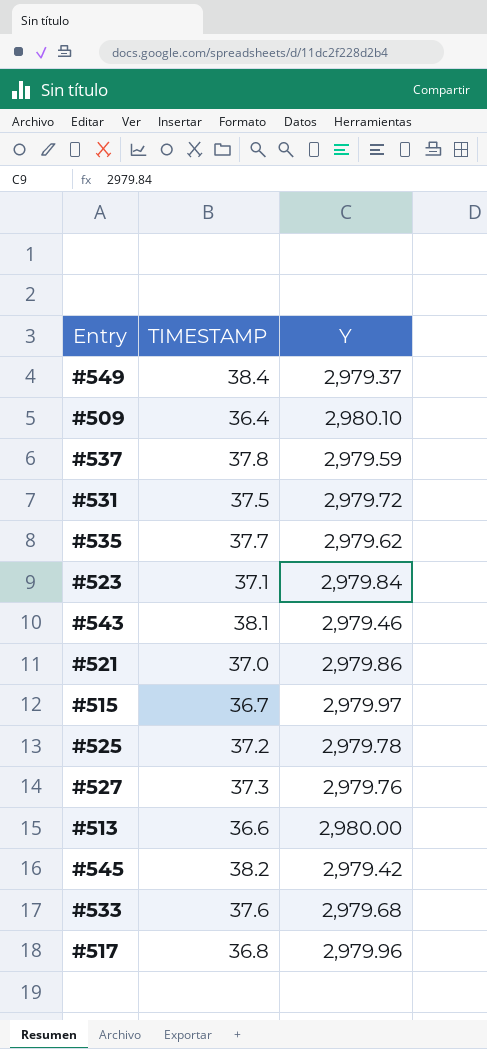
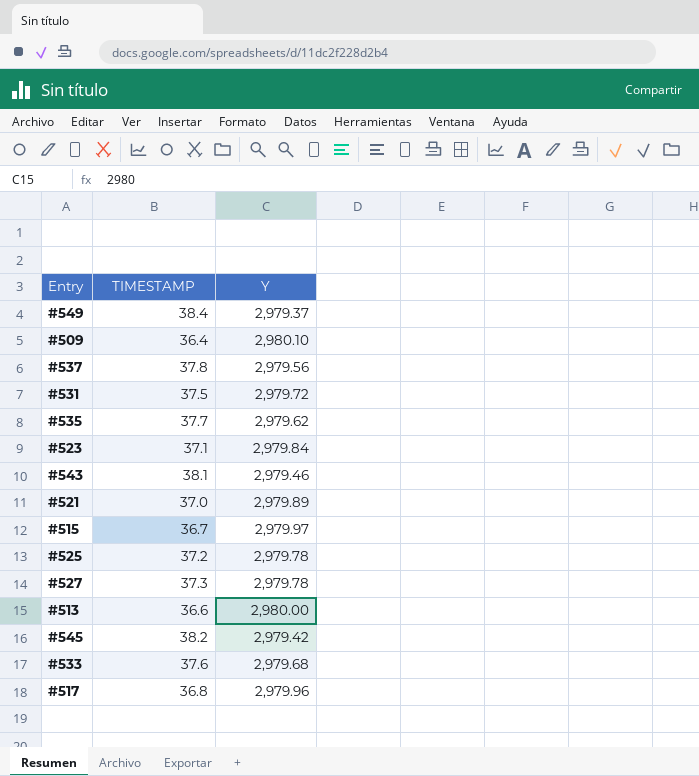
#537 | Y: 2,979.59 -> 2,979.56
#521 | Y: 2,979.86 -> 2,979.89
#527 | Y: 2,979.76 -> 2,979.78

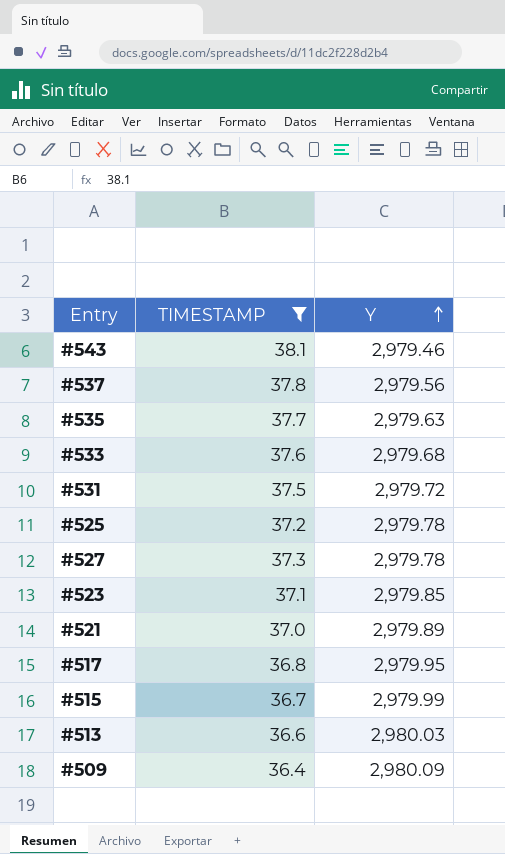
filter: none -> TIMESTAMP <= 38.1
row order: none -> Y ascending
#535 | Y: 2,979.62 -> 2,979.63
#523 | Y: 2,979.84 -> 2,979.85
#517 | Y: 2,979.96 -> 2,979.95
#515 | Y: 2,979.97 -> 2,979.99
#513 | Y: 2,980.00 -> 2,980.03
#509 | Y: 2,980.10 -> 2,980.09

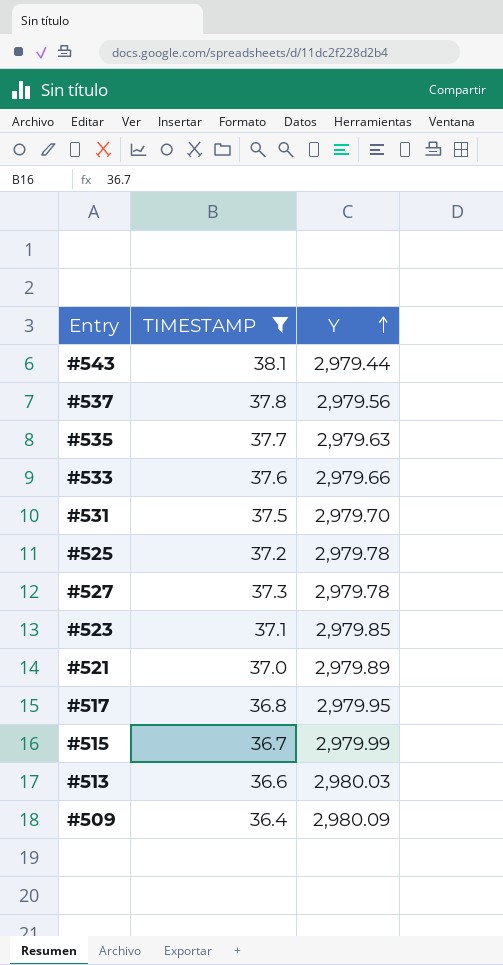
#543 | Y: 2,979.46 -> 2,979.44
#533 | Y: 2,979.68 -> 2,979.66
#531 | Y: 2,979.72 -> 2,979.70

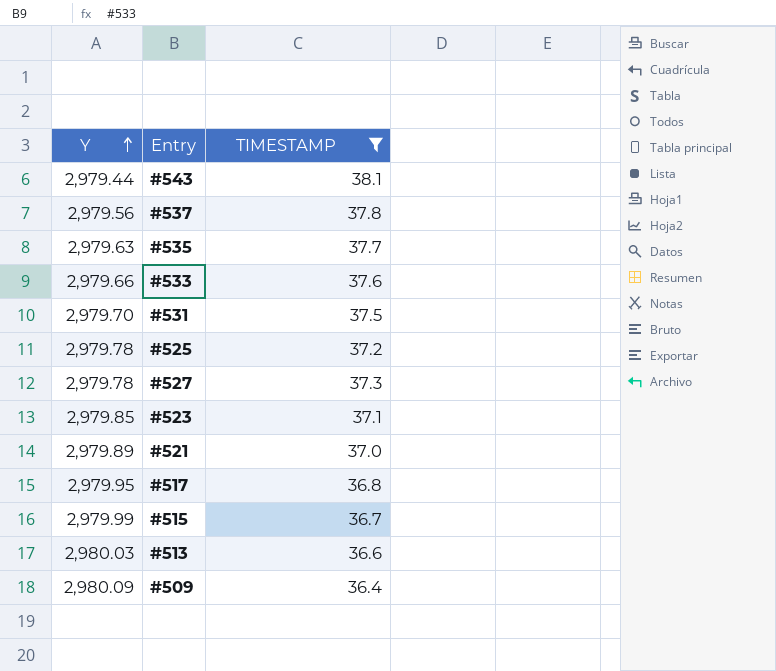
column Y | position: 3 -> 1

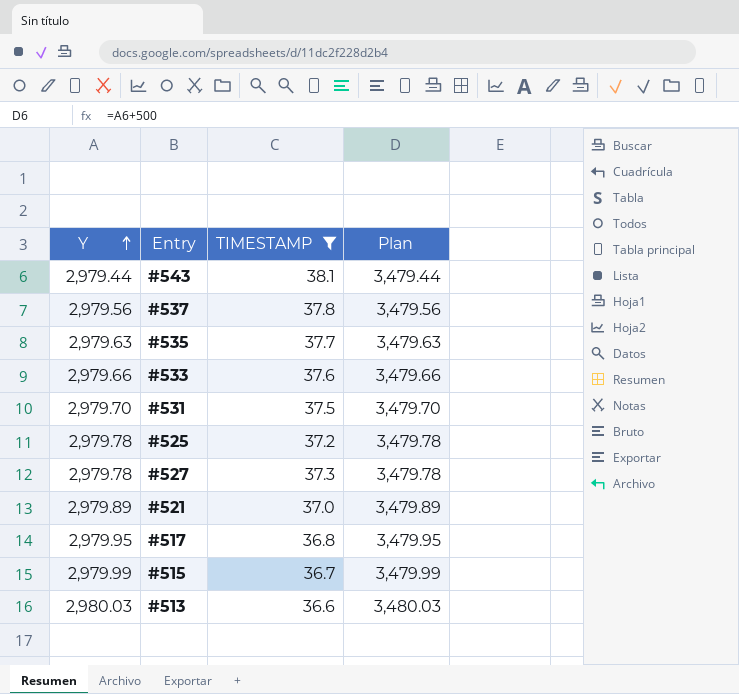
column Plan | formula: none -> [Y] + 500
row #523: 2,979.85 | 37.1 -> none
row #509: 2,980.09 | 36.4 -> none

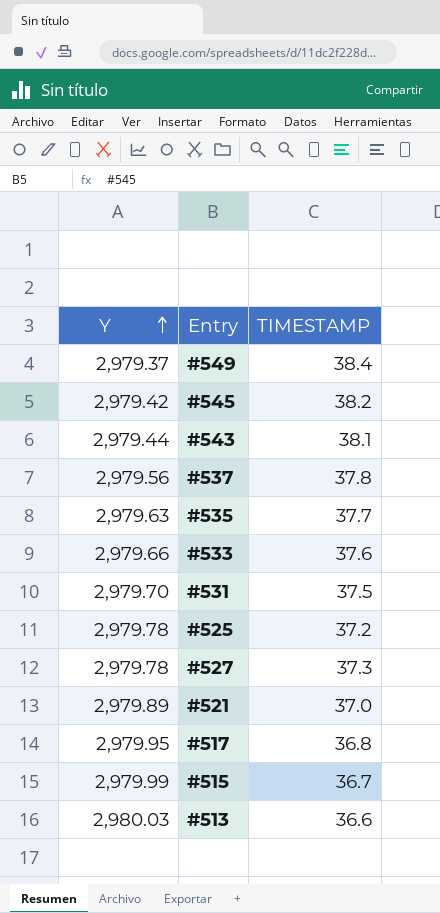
filter: TIMESTAMP <= 38.1 -> none
column Plan | formula: [Y] + 500 -> none

